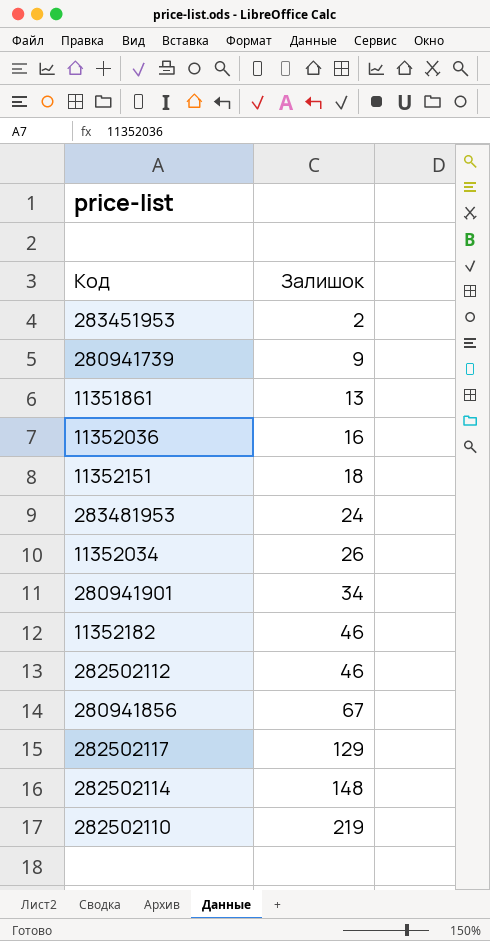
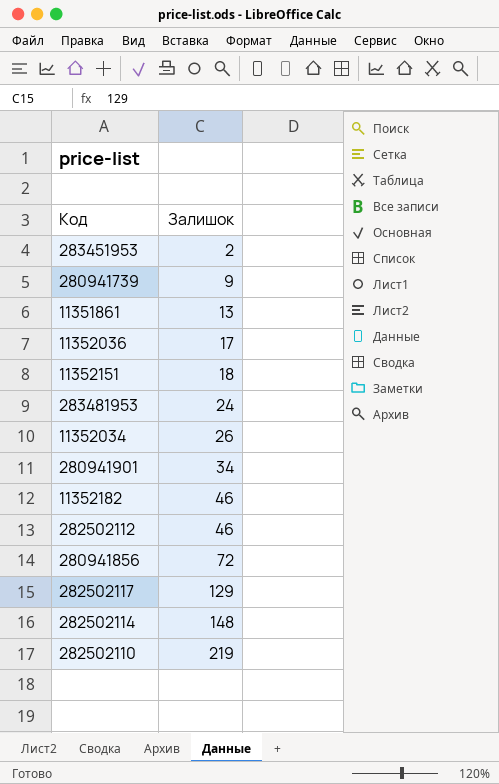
11352036 | Залишок: 16 -> 17
280941856 | Залишок: 67 -> 72

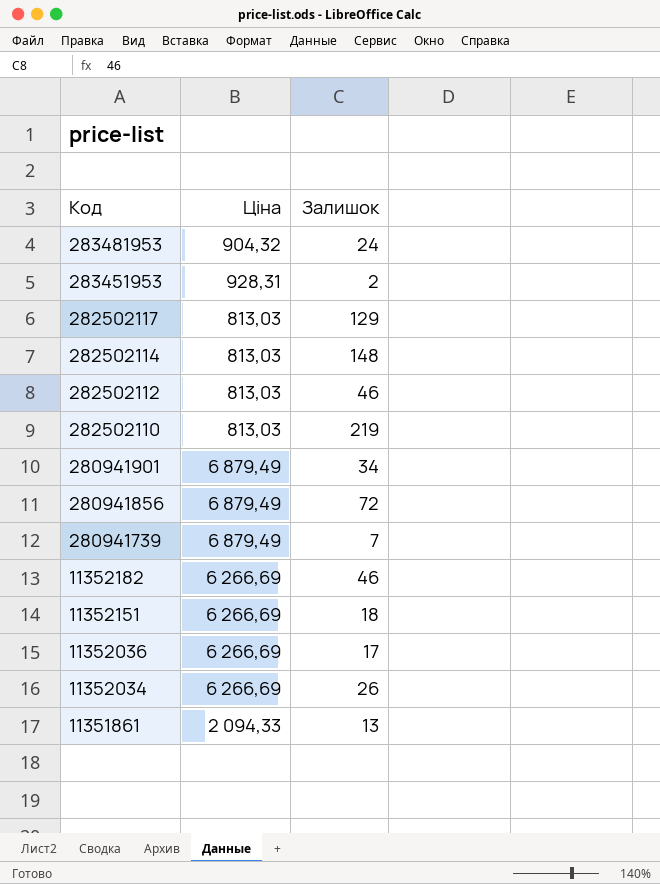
row order: Залишок ascending -> Код descending
column Ціна | position: none -> 2
280941739 | Залишок: 9 -> 7

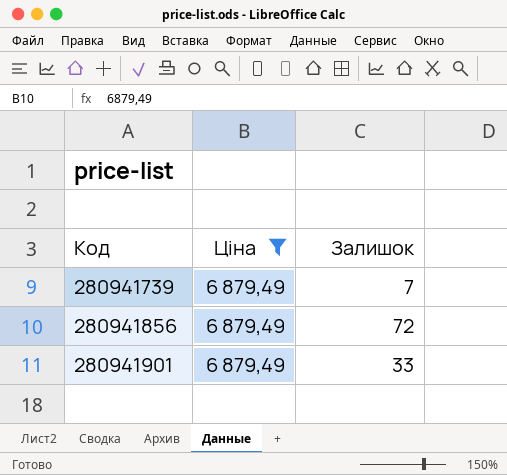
filter: none -> Ціна = 6 879,49
row order: Код descending -> Код ascending
280941901 | Залишок: 34 -> 33

